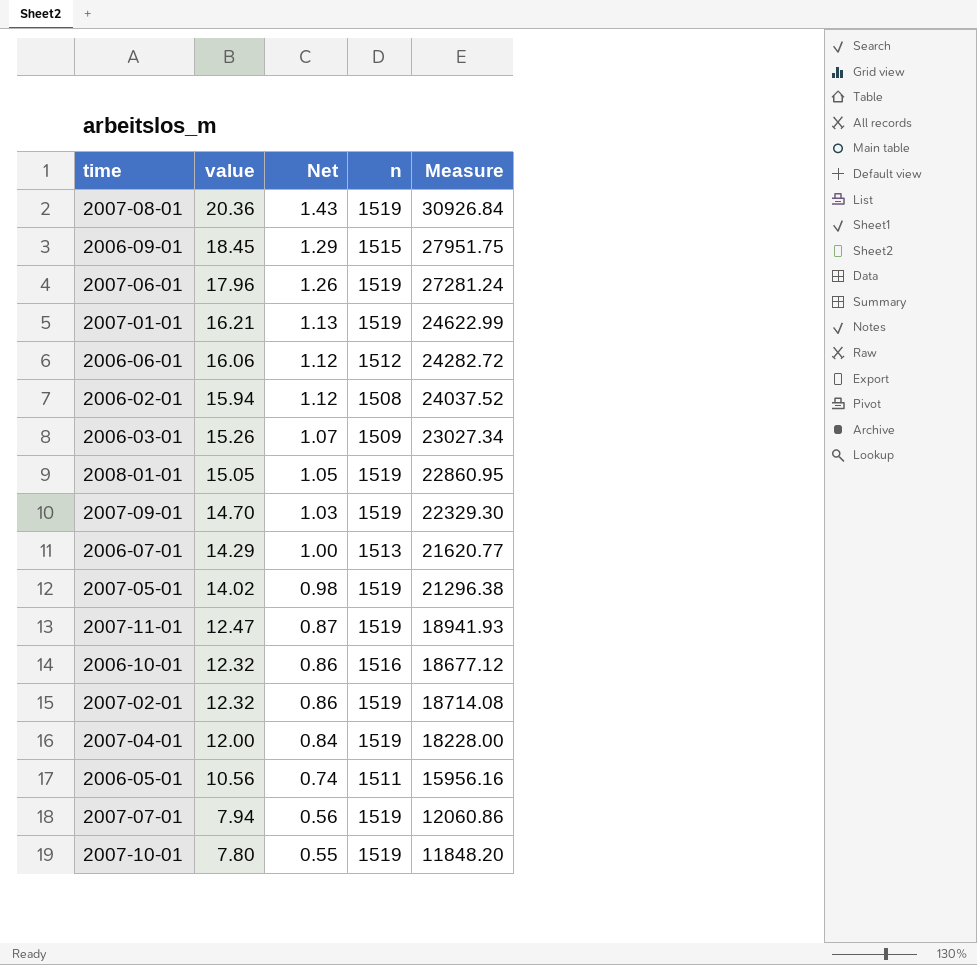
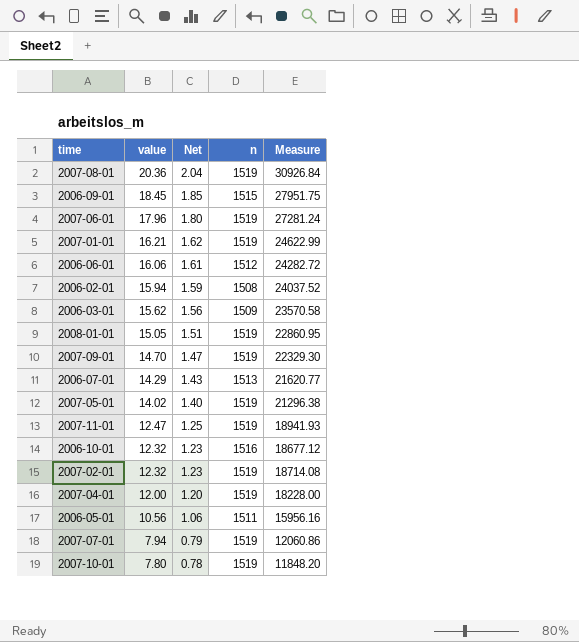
column Net | formula: [value] * 0.07 -> [value] * 0.1
2006-03-01 | value: 15.26 -> 15.62
2006-03-01 | Measure: 23027.34 -> 23570.58

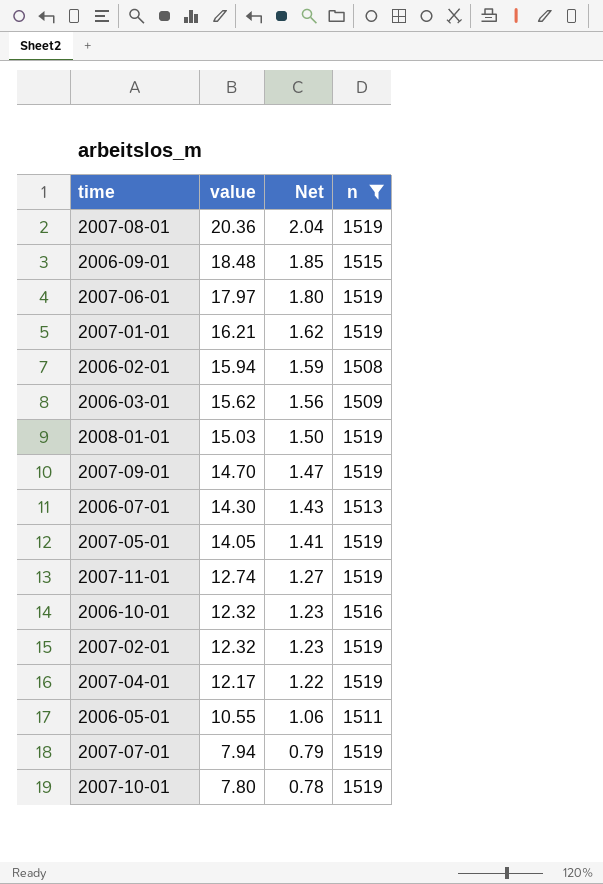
filter: none -> n != 1512
column Measure | formula: [value] * [n] -> none
2006-09-01 | value: 18.45 -> 18.48
2007-06-01 | value: 17.96 -> 17.97
2008-01-01 | value: 15.05 -> 15.03
2008-01-01 | Net: 1.51 -> 1.50
2006-07-01 | value: 14.29 -> 14.30
2007-05-01 | value: 14.02 -> 14.05
2007-05-01 | Net: 1.40 -> 1.41
2007-11-01 | value: 12.47 -> 12.74
2007-11-01 | Net: 1.25 -> 1.27
2007-04-01 | value: 12.00 -> 12.17
2007-04-01 | Net: 1.20 -> 1.22
2006-05-01 | value: 10.56 -> 10.55

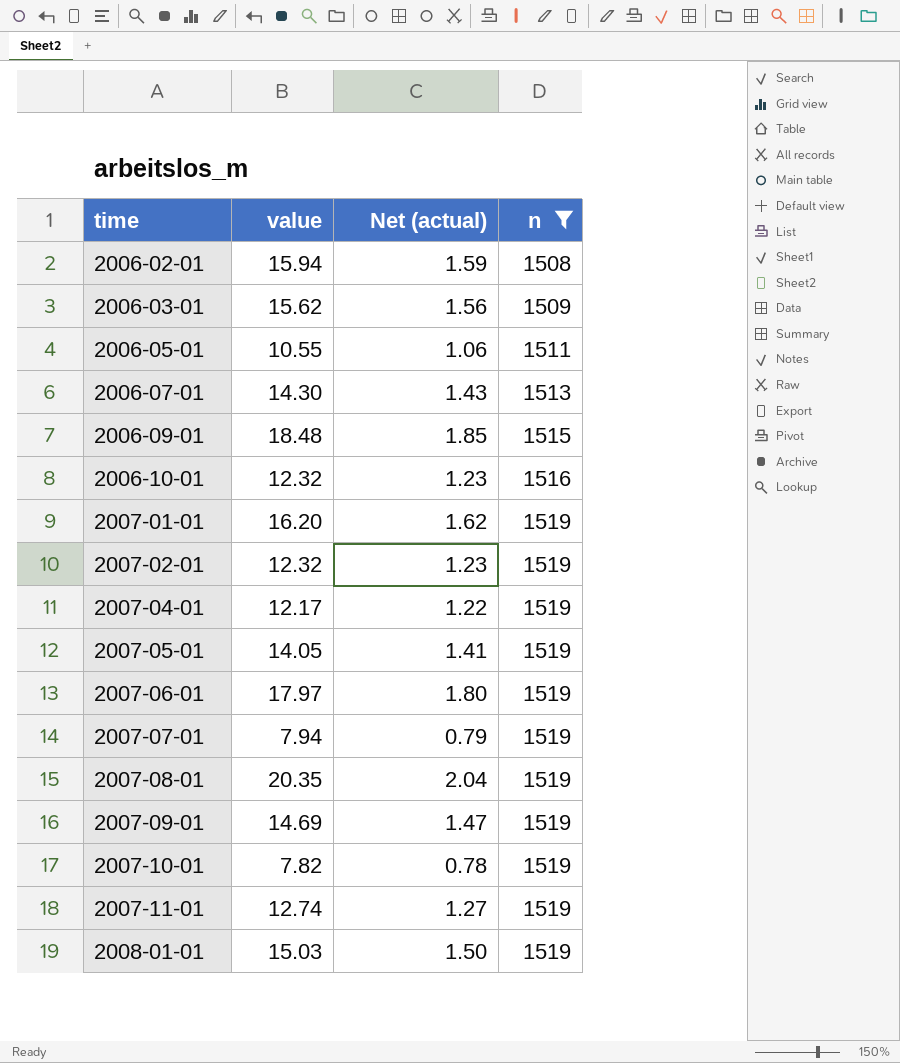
row order: value descending -> time ascending
column name: Net -> Net (actual)
2007-01-01 | value: 16.21 -> 16.20
2007-08-01 | value: 20.36 -> 20.35
2007-09-01 | value: 14.70 -> 14.69
2007-10-01 | value: 7.80 -> 7.82

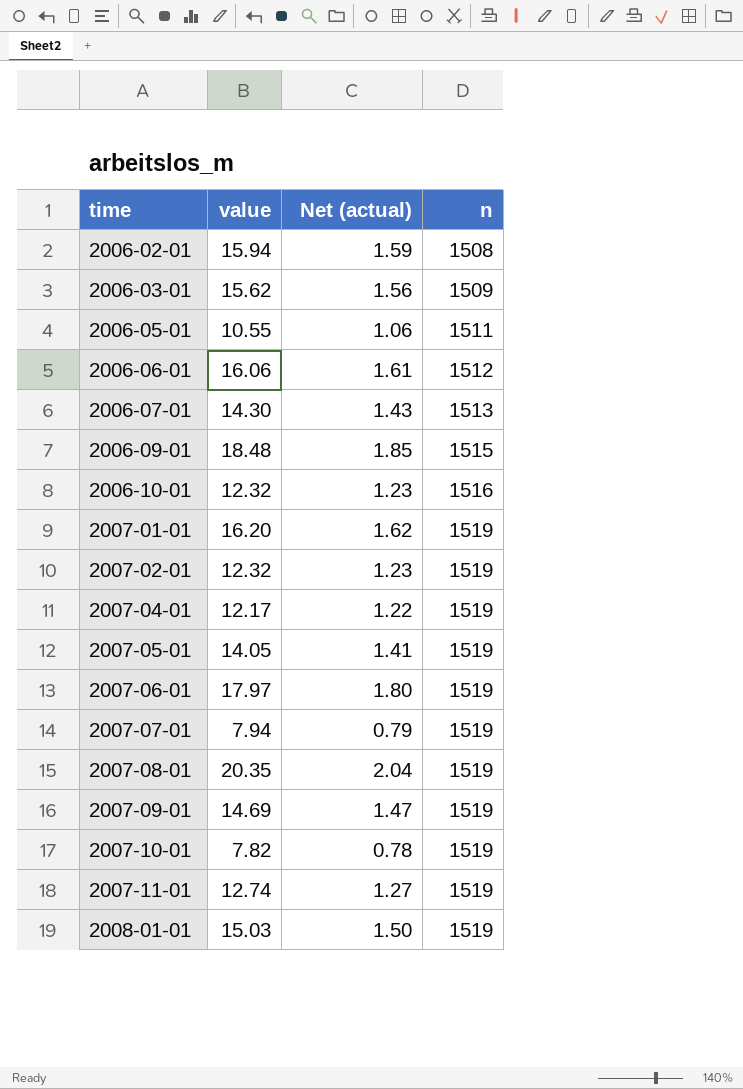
filter: n != 1512 -> none

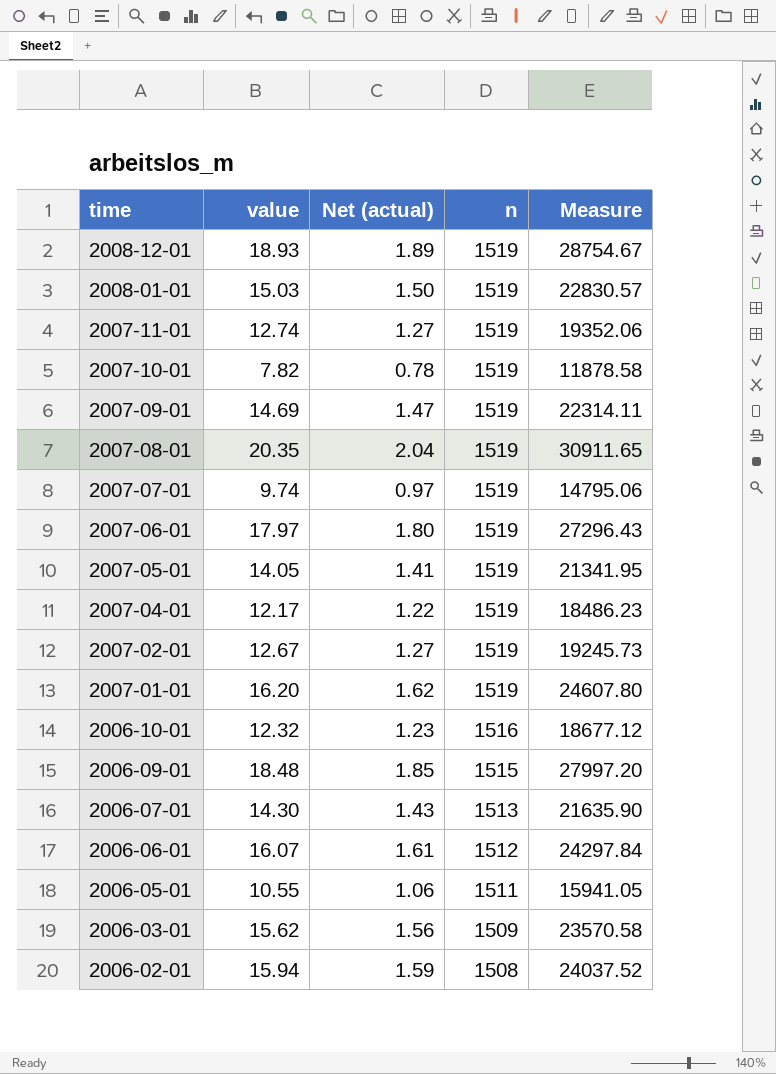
row order: time ascending -> time descending
column Measure | formula: none -> [value] * [n]
row 2008-12-01: none -> 18.93 | 1.89 | 1519 | 28754.67
2007-07-01 | value: 7.94 -> 9.74
2007-07-01 | Net (actual): 0.79 -> 0.97
2007-02-01 | value: 12.32 -> 12.67
2007-02-01 | Net (actual): 1.23 -> 1.27
2006-06-01 | value: 16.06 -> 16.07

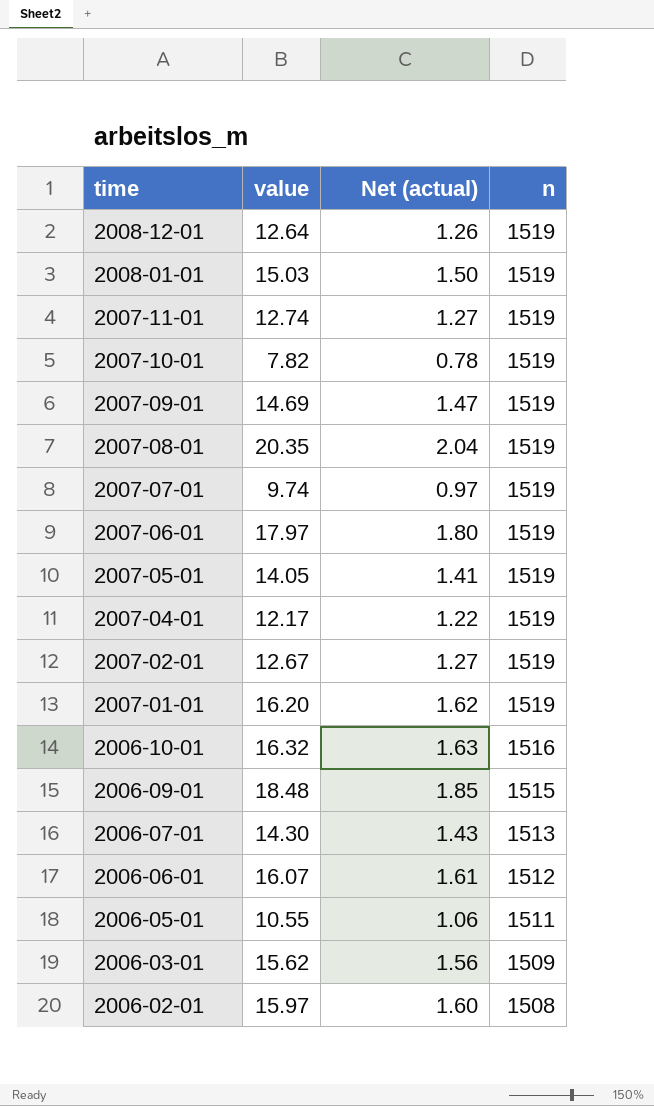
column Measure | formula: [value] * [n] -> none
2008-12-01 | value: 18.93 -> 12.64
2008-12-01 | Net (actual): 1.89 -> 1.26
2006-10-01 | value: 12.32 -> 16.32
2006-10-01 | Net (actual): 1.23 -> 1.63
2006-02-01 | value: 15.94 -> 15.97
2006-02-01 | Net (actual): 1.59 -> 1.60

